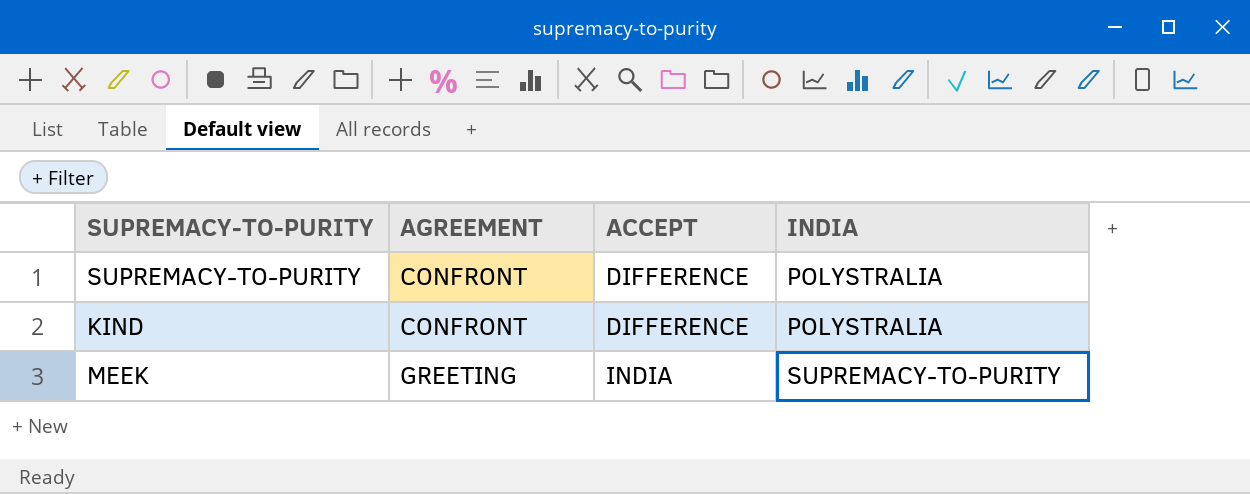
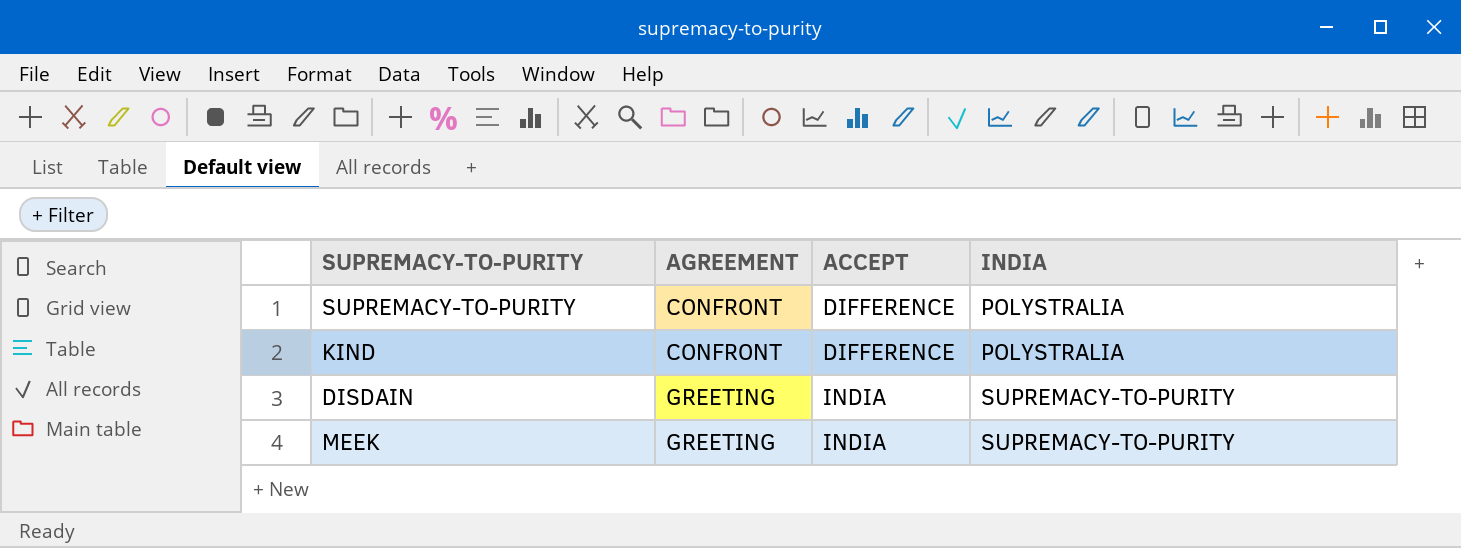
row DISDAIN: none -> GREETING | INDIA | SUPREMACY-TO-PURITY

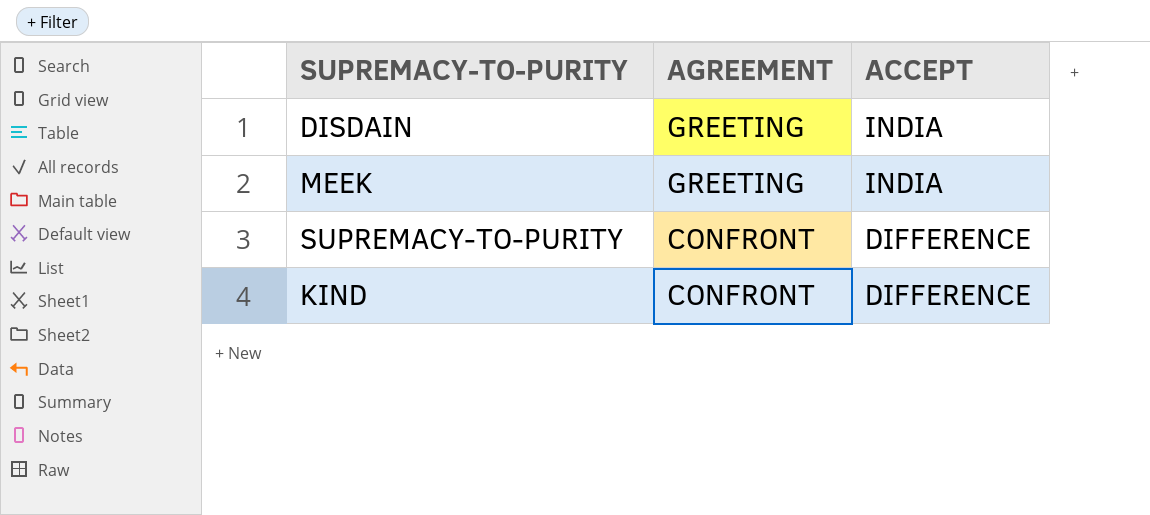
row order: AGREEMENT ascending -> AGREEMENT descending
column INDIA | position: 4 -> none

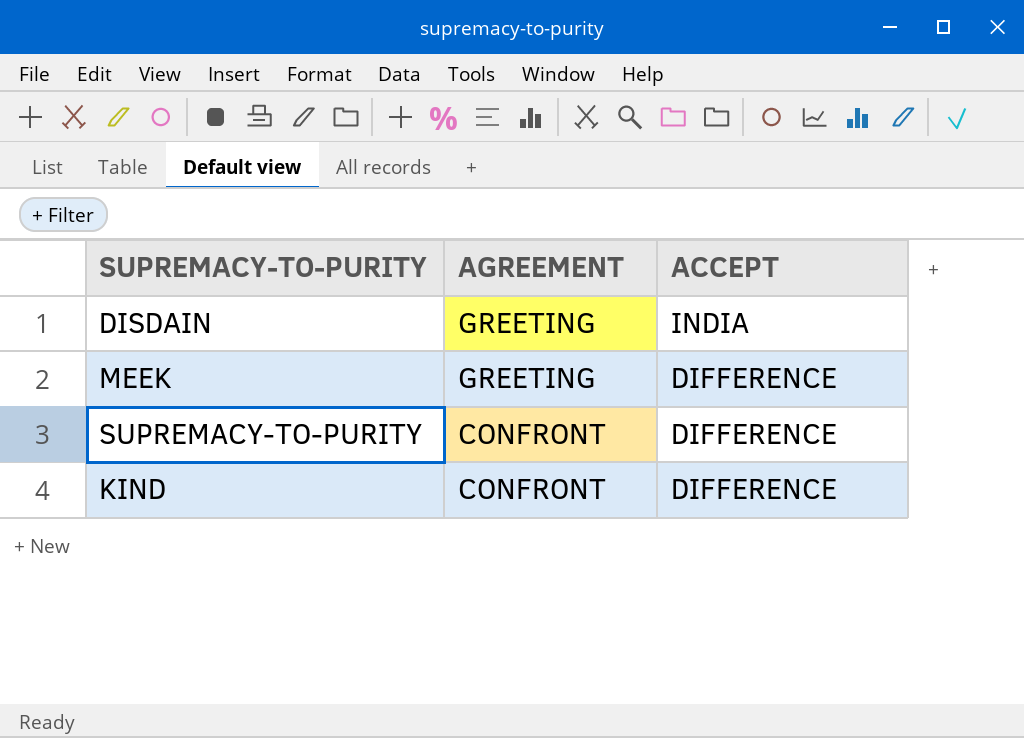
MEEK | ACCEPT: INDIA -> DIFFERENCE

